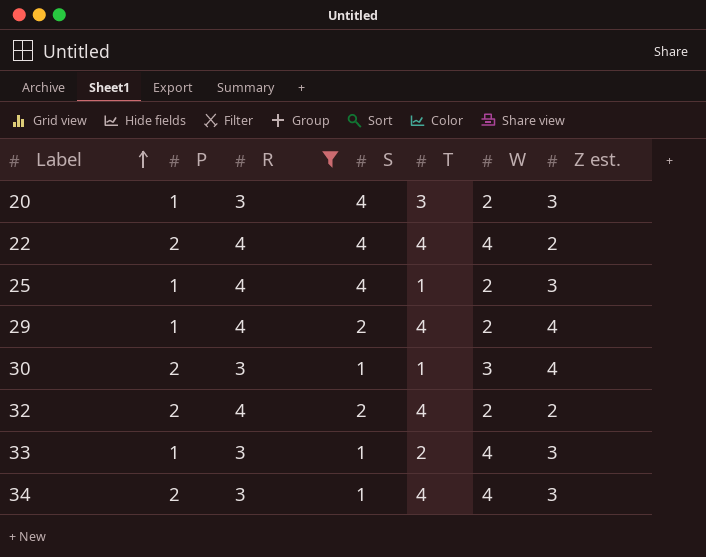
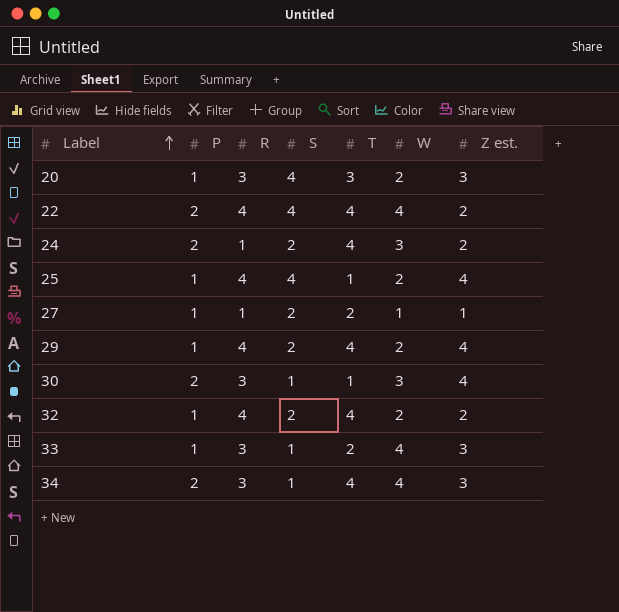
filter: R != 1 -> none
25 | Z est.: 3 -> 4
32 | P: 2 -> 1

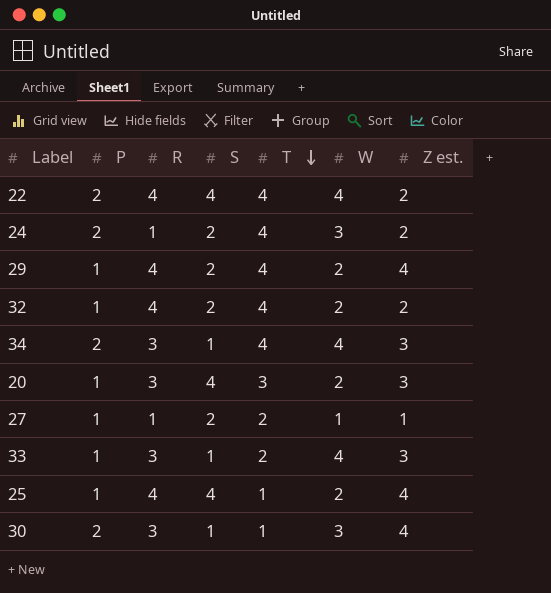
row order: Label ascending -> T descending

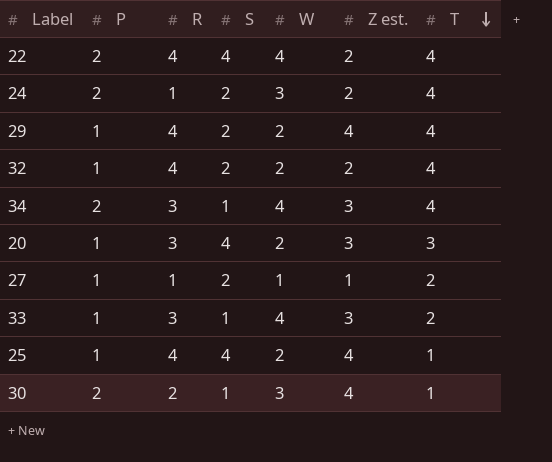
column T | position: 5 -> 7
30 | R: 3 -> 2

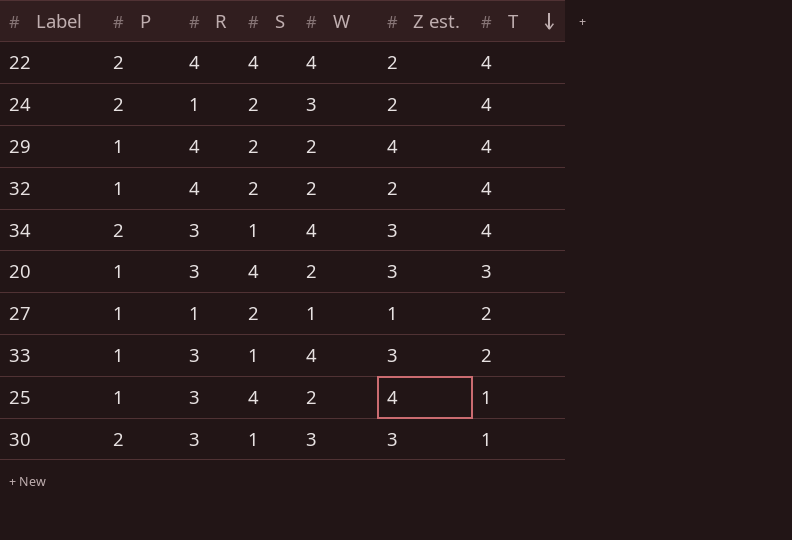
25 | R: 4 -> 3
30 | R: 2 -> 3
30 | Z est.: 4 -> 3

